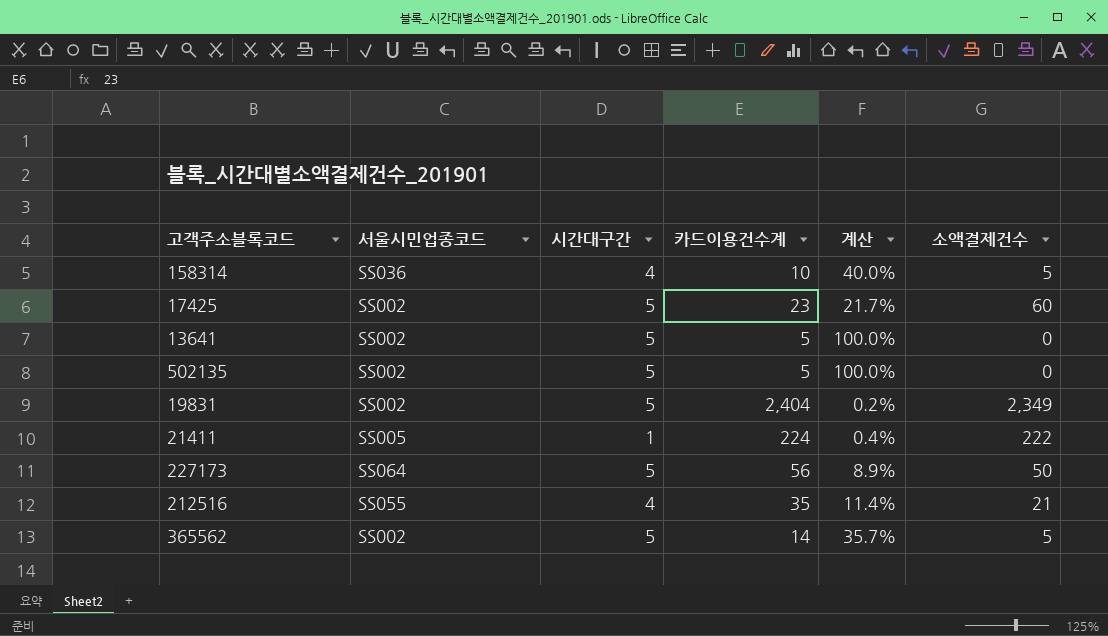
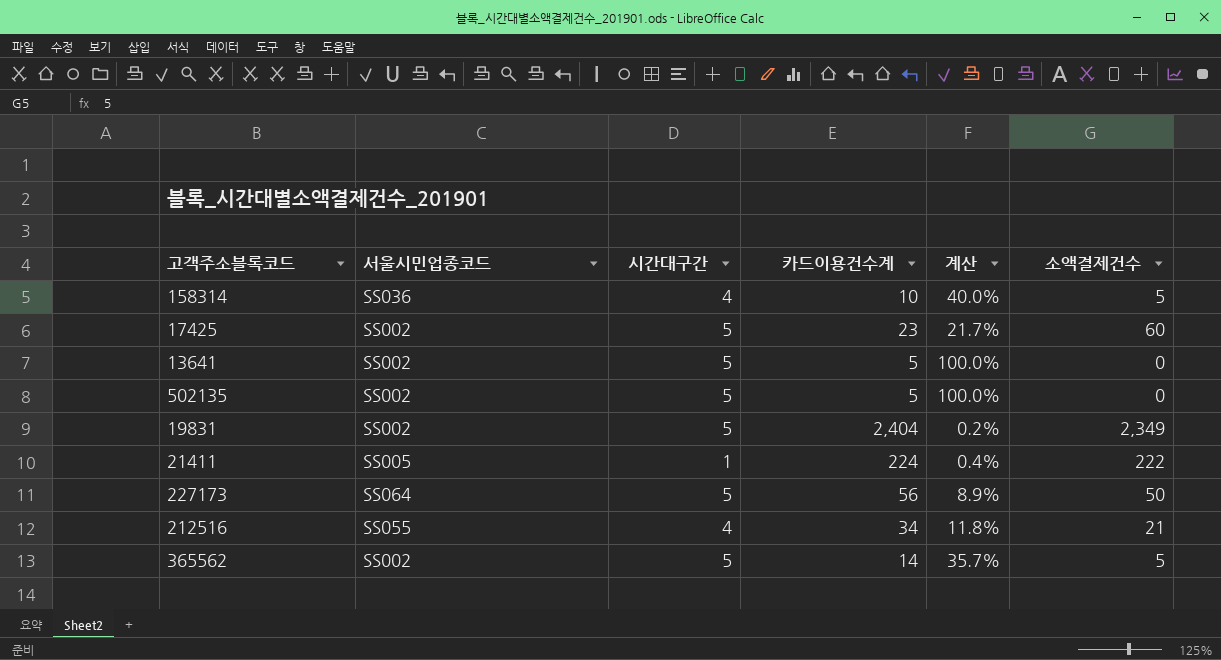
212516 | 카드이용건수계: 35 -> 34
212516 | 계산: 11.4% -> 11.8%

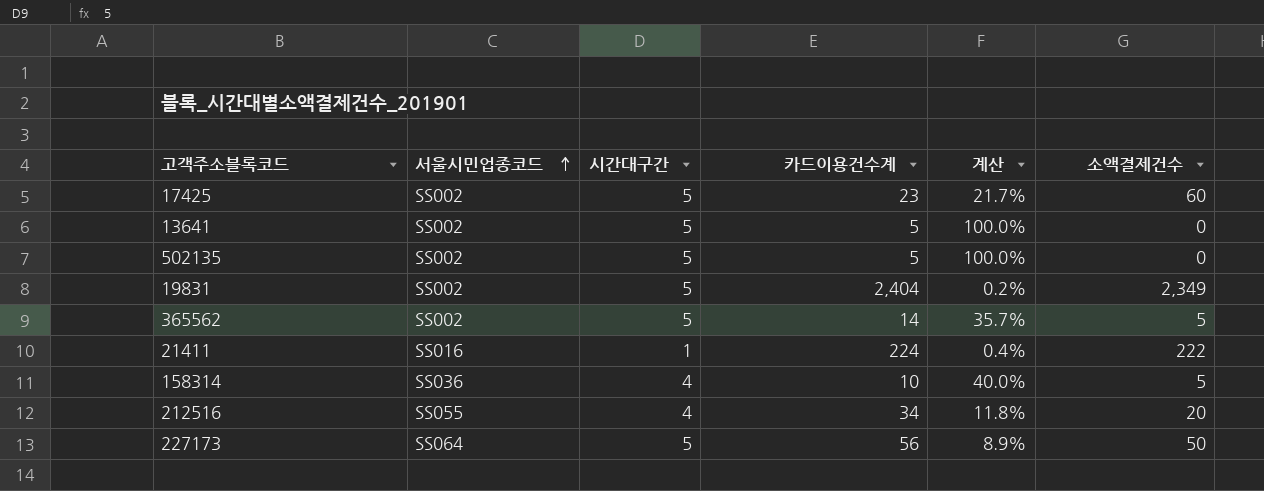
row order: none -> 서울시민업종코드 ascending
21411 | 서울시민업종코드: SS005 -> SS016
212516 | 소액결제건수: 21 -> 20

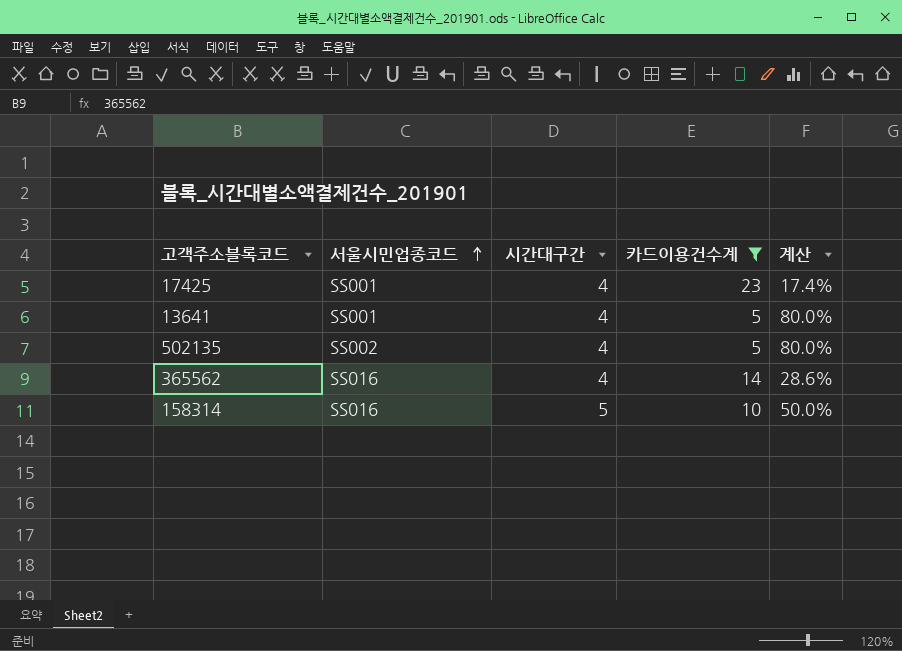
filter: none -> 카드이용건수계 <= 23
column 소액결제건수 | position: 6 -> none
17425 | 서울시민업종코드: SS002 -> SS001
17425 | 시간대구간: 5 -> 4
17425 | 계산: 21.7% -> 17.4%
13641 | 서울시민업종코드: SS002 -> SS001
13641 | 시간대구간: 5 -> 4
13641 | 계산: 100.0% -> 80.0%
502135 | 시간대구간: 5 -> 4
502135 | 계산: 100.0% -> 80.0%
365562 | 서울시민업종코드: SS002 -> SS016
365562 | 시간대구간: 5 -> 4
365562 | 계산: 35.7% -> 28.6%
158314 | 서울시민업종코드: SS036 -> SS016
158314 | 시간대구간: 4 -> 5
158314 | 계산: 40.0% -> 50.0%

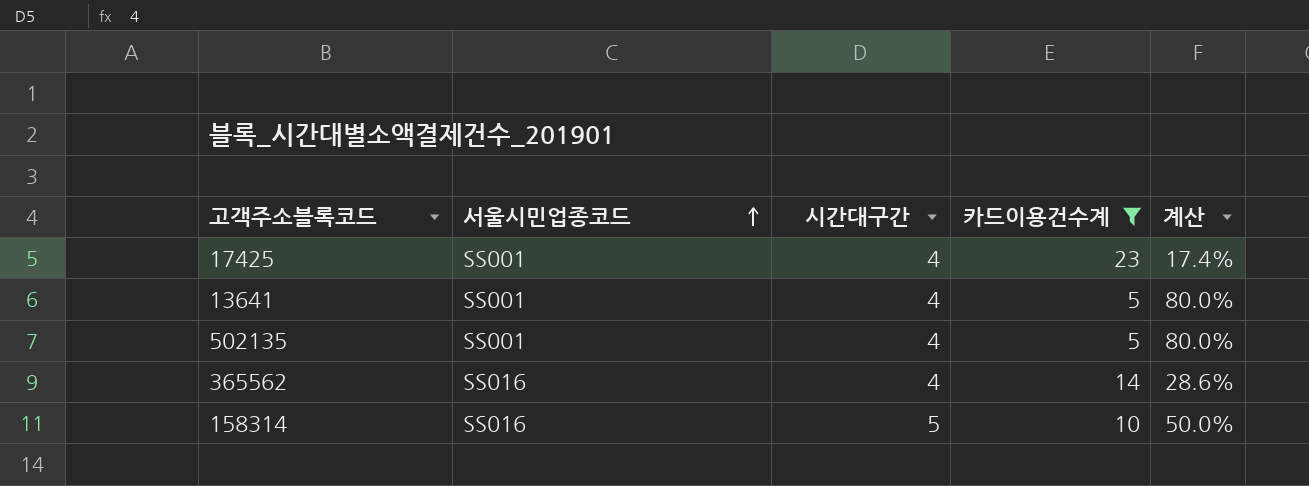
502135 | 서울시민업종코드: SS002 -> SS001

